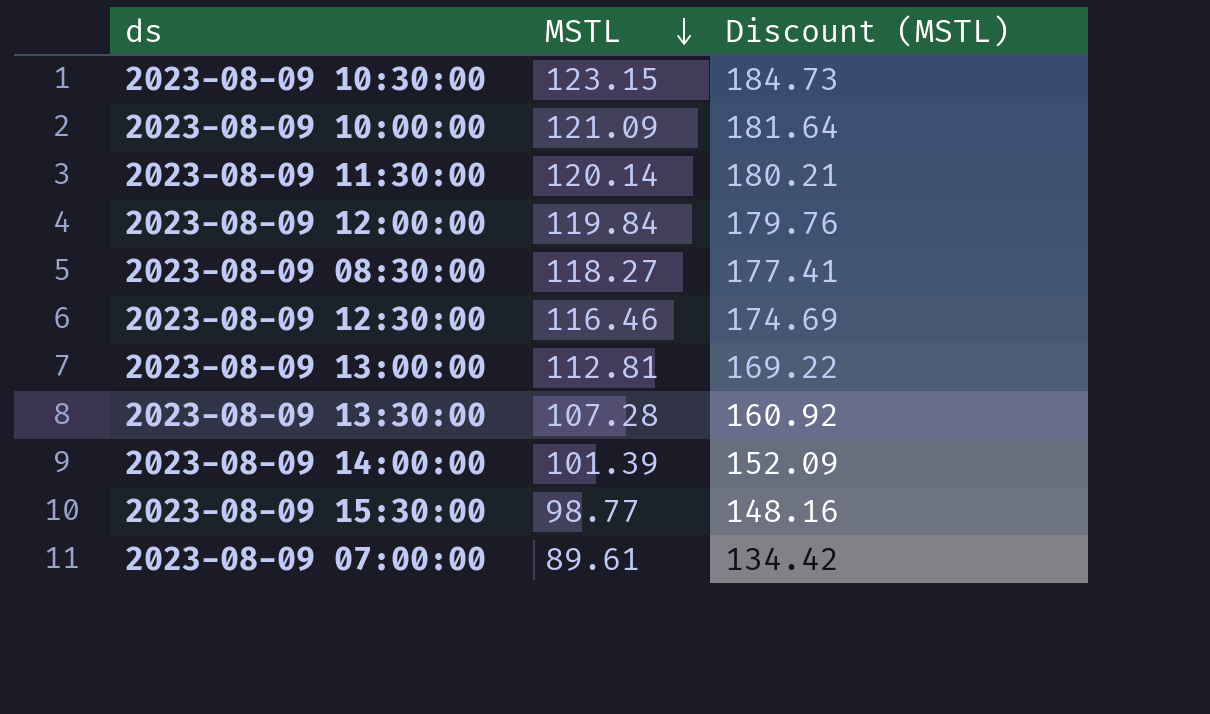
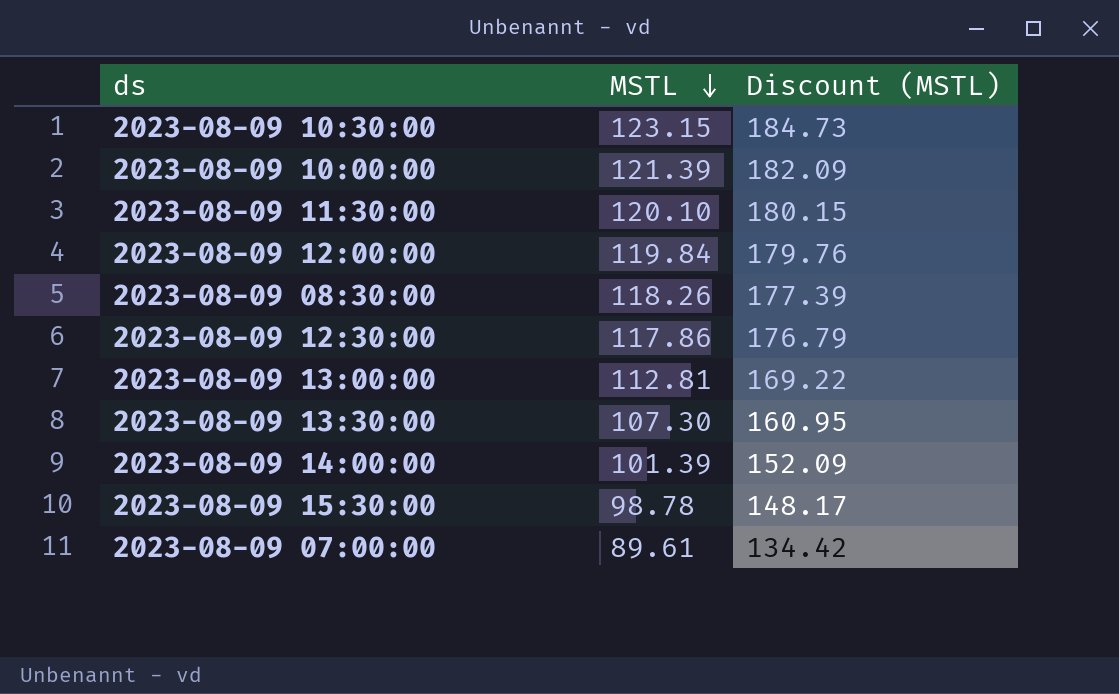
2023-08-09 10:00:00 | MSTL: 121.09 -> 121.39
2023-08-09 10:00:00 | Discount (MSTL): 181.64 -> 182.09
2023-08-09 11:30:00 | MSTL: 120.14 -> 120.10
2023-08-09 11:30:00 | Discount (MSTL): 180.21 -> 180.15
2023-08-09 08:30:00 | MSTL: 118.27 -> 118.26
2023-08-09 08:30:00 | Discount (MSTL): 177.41 -> 177.39
2023-08-09 12:30:00 | MSTL: 116.46 -> 117.86
2023-08-09 12:30:00 | Discount (MSTL): 174.69 -> 176.79
2023-08-09 13:30:00 | MSTL: 107.28 -> 107.30
2023-08-09 13:30:00 | Discount (MSTL): 160.92 -> 160.95
2023-08-09 15:30:00 | MSTL: 98.77 -> 98.78
2023-08-09 15:30:00 | Discount (MSTL): 148.16 -> 148.17

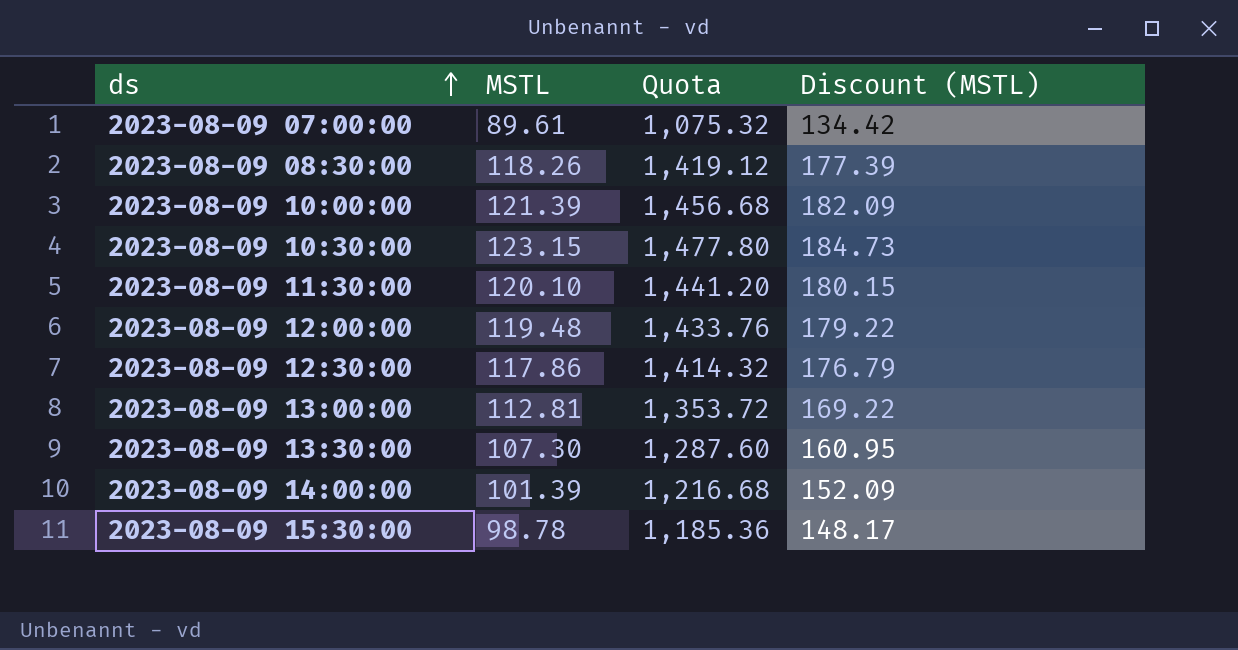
row order: MSTL descending -> ds ascending
column Quota | formula: none -> [MSTL] * 12
2023-08-09 12:00:00 | MSTL: 119.84 -> 119.48
2023-08-09 12:00:00 | Discount (MSTL): 179.76 -> 179.22

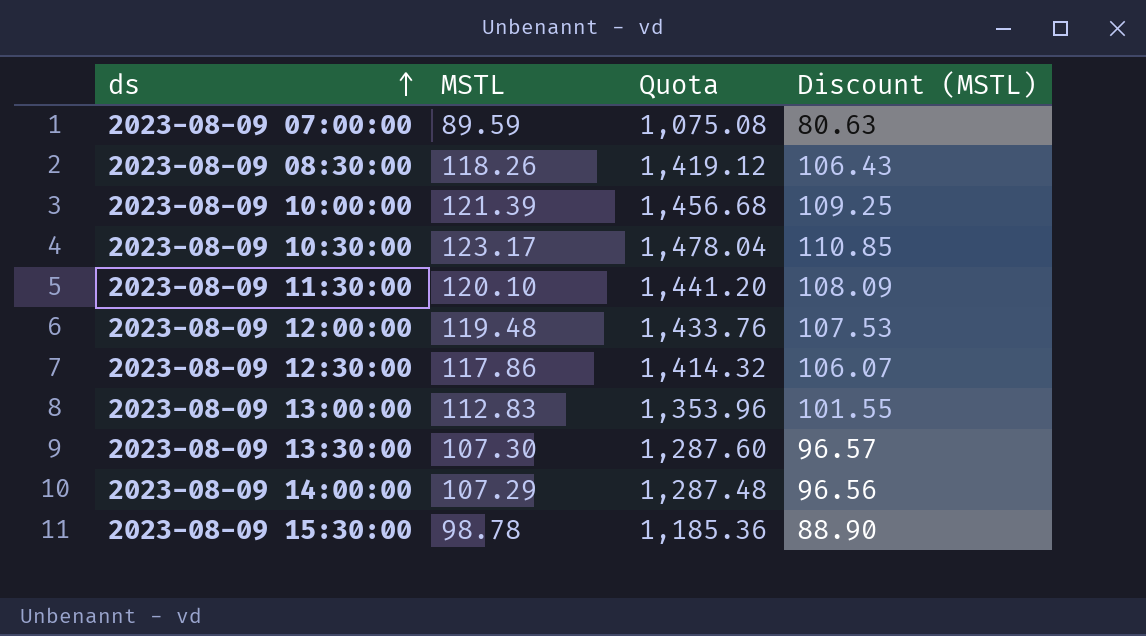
column Discount (MSTL) | formula: [MSTL] * 1.5 -> [MSTL] * 0.9
2023-08-09 07:00:00 | MSTL: 89.61 -> 89.59
2023-08-09 07:00:00 | Quota: 1,075.32 -> 1,075.08
2023-08-09 10:30:00 | MSTL: 123.15 -> 123.17
2023-08-09 10:30:00 | Quota: 1,477.80 -> 1,478.04
2023-08-09 13:00:00 | MSTL: 112.81 -> 112.83
2023-08-09 13:00:00 | Quota: 1,353.72 -> 1,353.96
2023-08-09 14:00:00 | MSTL: 101.39 -> 107.29
2023-08-09 14:00:00 | Quota: 1,216.68 -> 1,287.48

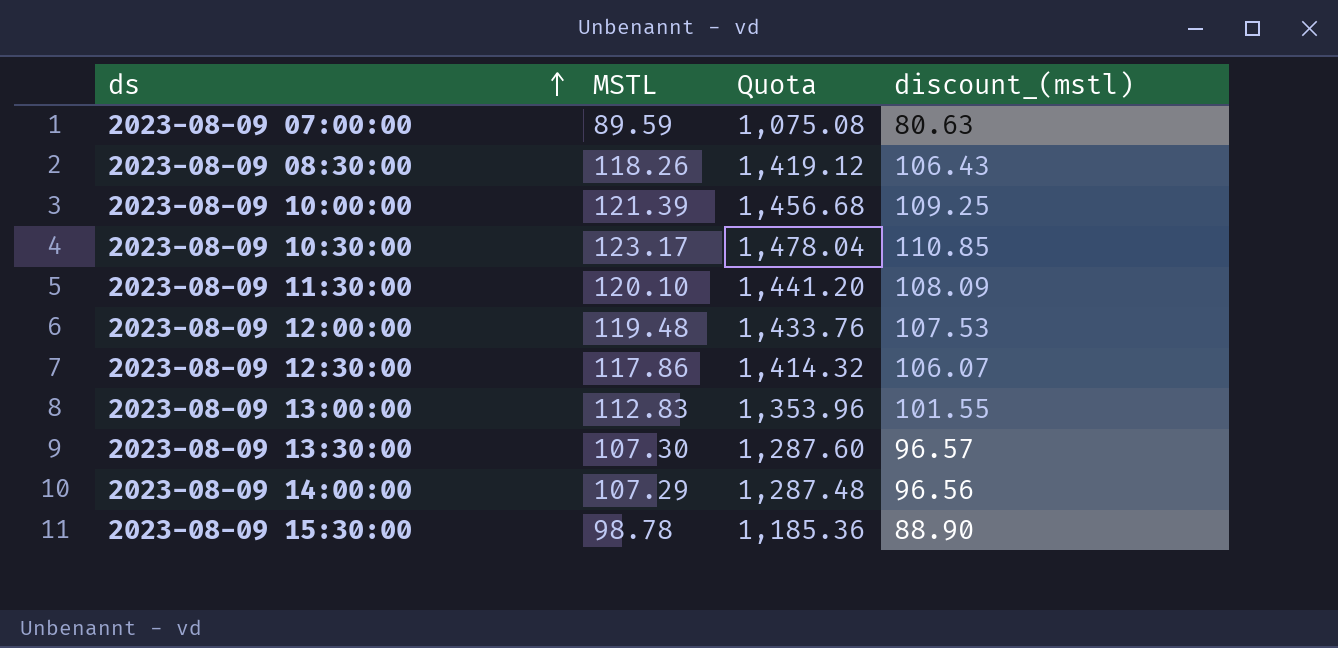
column name: Discount (MSTL) -> discount_(mstl)

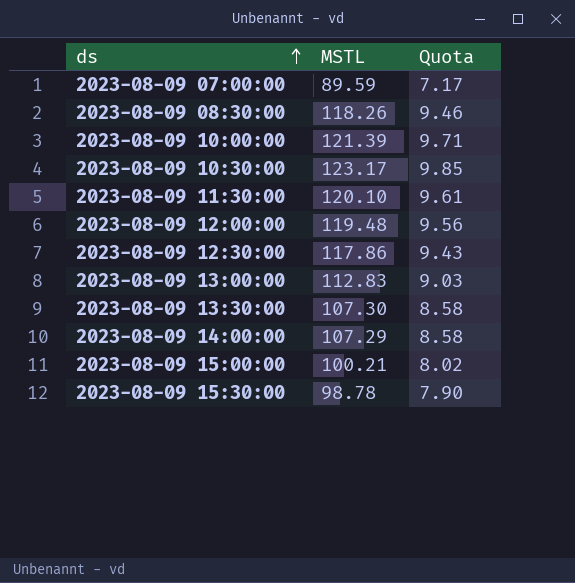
column discount_(mstl) | formula: [MSTL] * 0.9 -> none
column Quota | formula: [MSTL] * 12 -> [MSTL] * 0.08
row 2023-08-09 15:00:00: none -> 100.21 | 8.02

